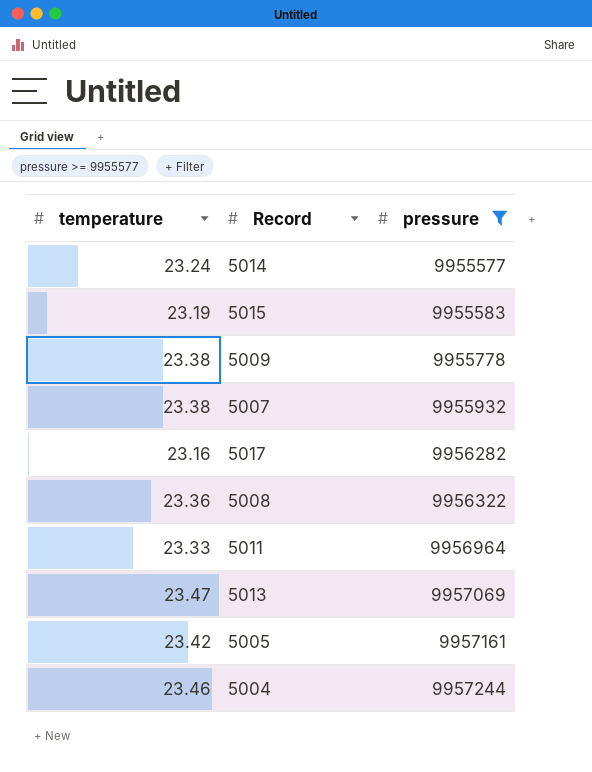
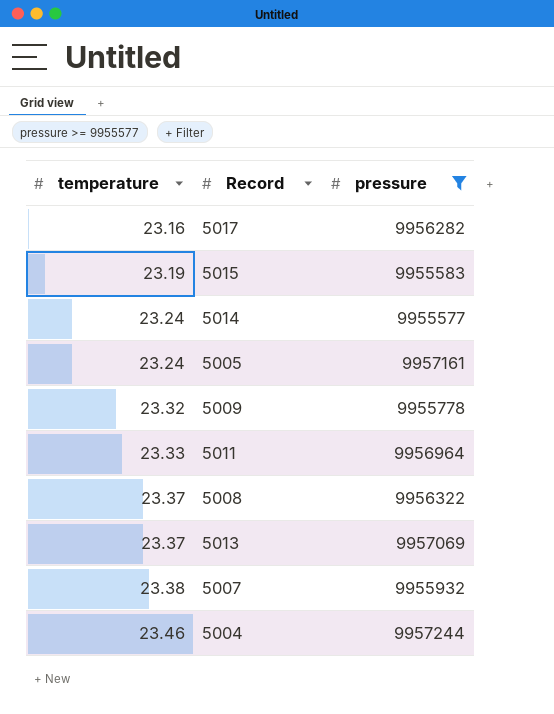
row order: pressure ascending -> temperature ascending
5005 | temperature: 23.42 -> 23.24
5009 | temperature: 23.38 -> 23.32
5008 | temperature: 23.36 -> 23.37
5013 | temperature: 23.47 -> 23.37

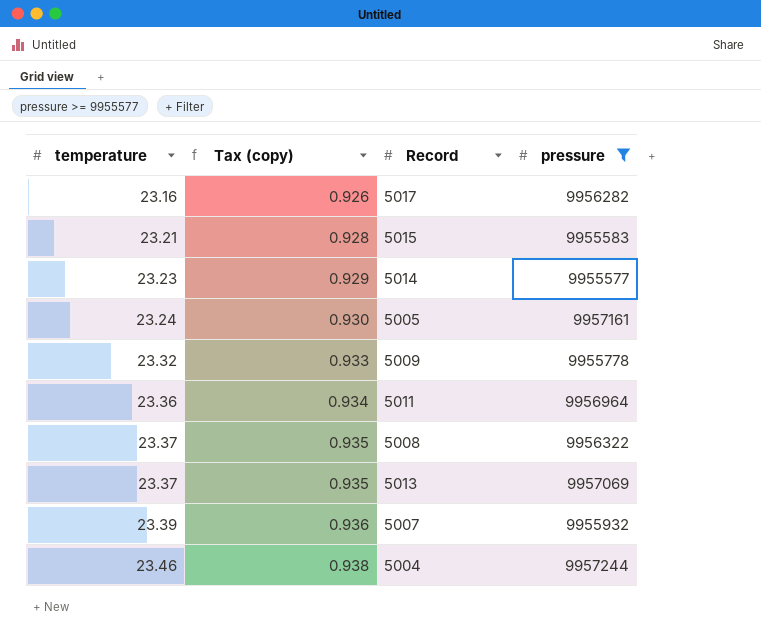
column Tax (copy) | formula: none -> [temperature] * 0.04
5015 | temperature: 23.19 -> 23.21
5014 | temperature: 23.24 -> 23.23
5011 | temperature: 23.33 -> 23.36
5007 | temperature: 23.38 -> 23.39

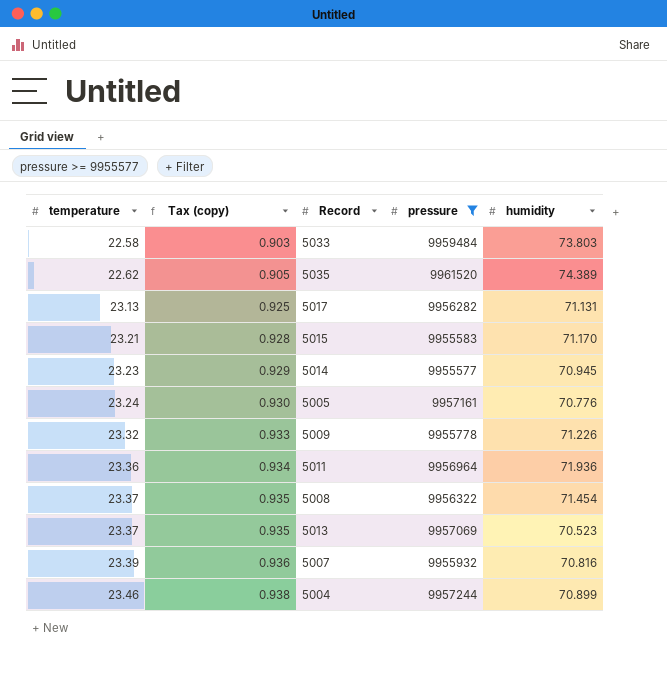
column humidity | position: none -> 5
row 5033: none -> 22.58 | 0.903 | 9959484 | 73.803
row 5035: none -> 22.62 | 0.905 | 9961520 | 74.389
5017 | temperature: 23.16 -> 23.13
5017 | Tax (copy): 0.926 -> 0.925

